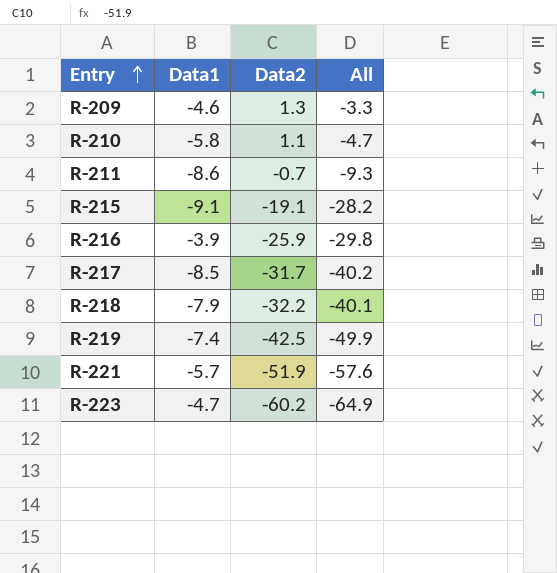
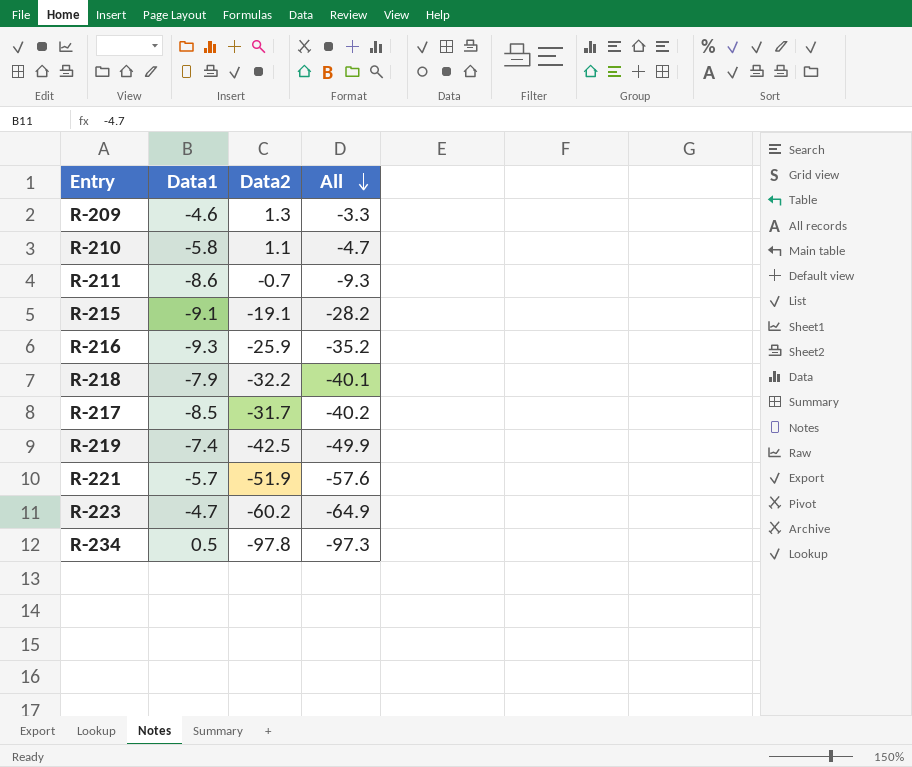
row order: Entry ascending -> All descending
R-216 | Data1: -3.9 -> -9.3
R-216 | All: -29.8 -> -35.2
row R-234: none -> 0.5 | -97.8 | -97.3

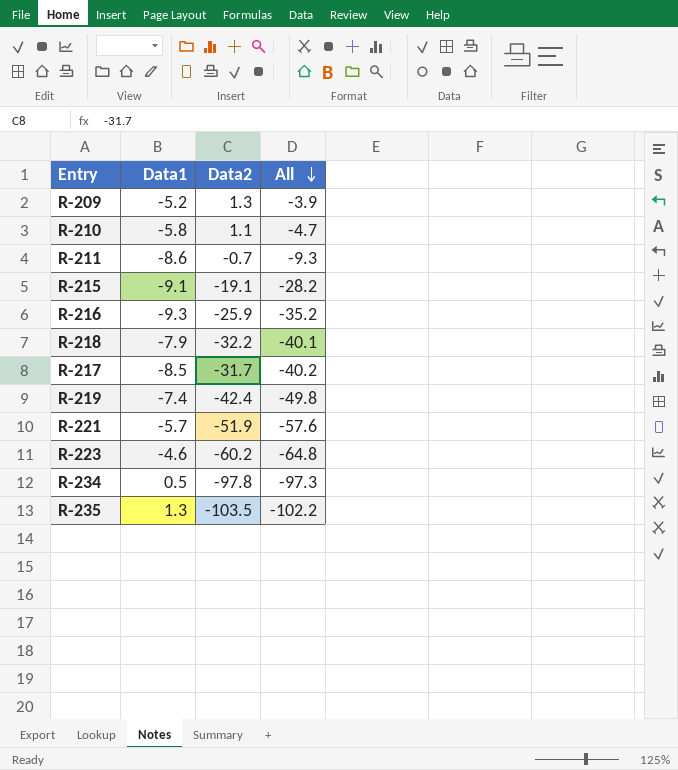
R-209 | Data1: -4.6 -> -5.2
R-209 | All: -3.3 -> -3.9
R-219 | Data2: -42.5 -> -42.4
R-219 | All: -49.9 -> -49.8
R-223 | Data1: -4.7 -> -4.6
R-223 | All: -64.9 -> -64.8
row R-235: none -> 1.3 | -103.5 | -102.2

